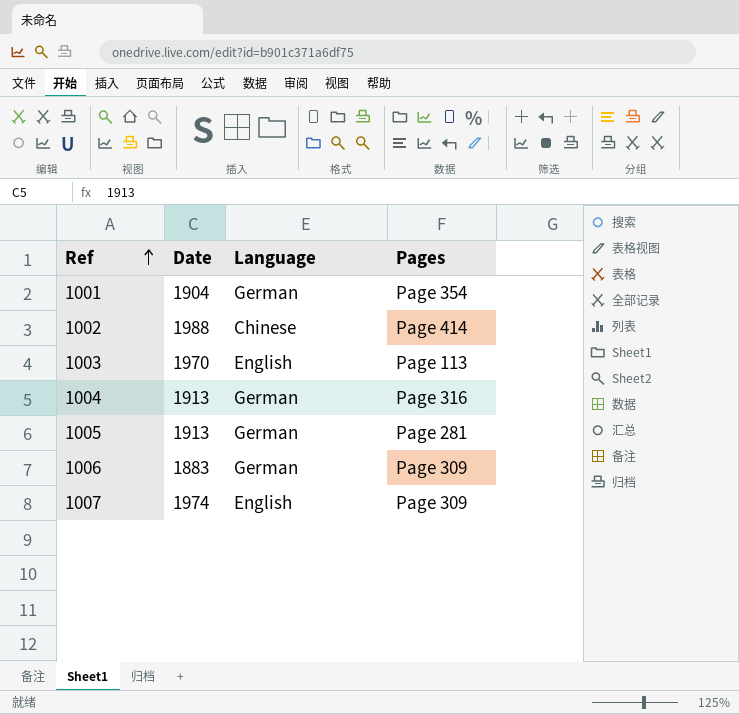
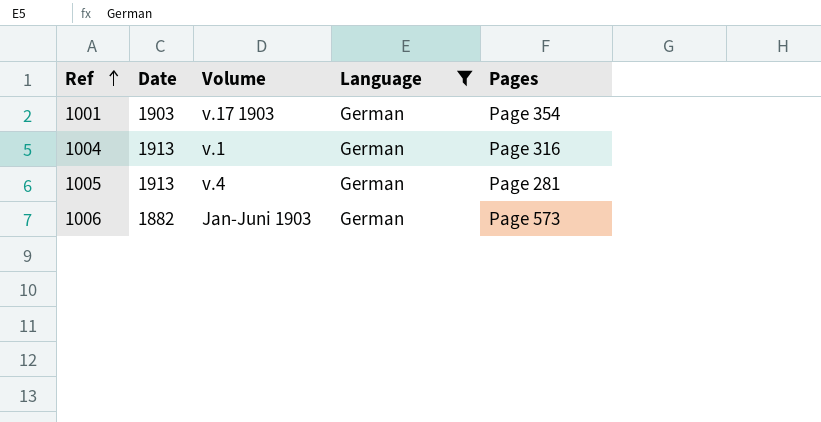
filter: none -> Language = German
column Volume | position: none -> 3
1001 | Date: 1904 -> 1903
1006 | Date: 1883 -> 1882
1006 | Pages: Page 309 -> Page 573

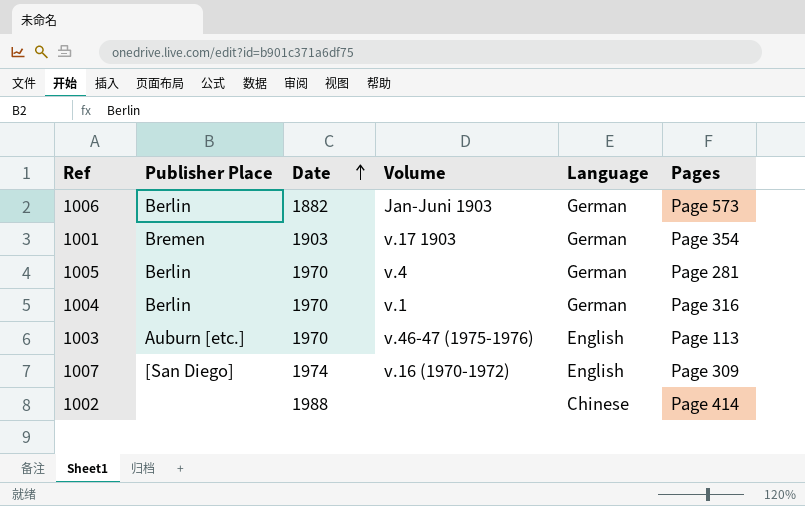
filter: Language = German -> none
row order: Ref ascending -> Date ascending
column Publisher Place | position: none -> 2
1005 | Date: 1913 -> 1970
1004 | Date: 1913 -> 1970

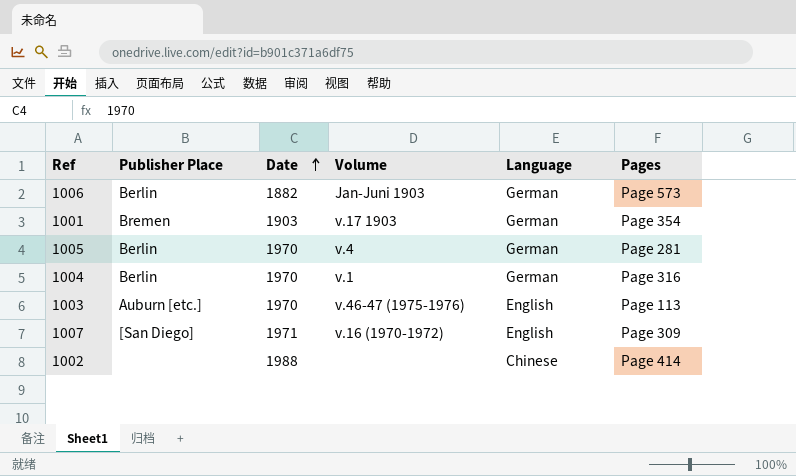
1007 | Date: 1974 -> 1971

